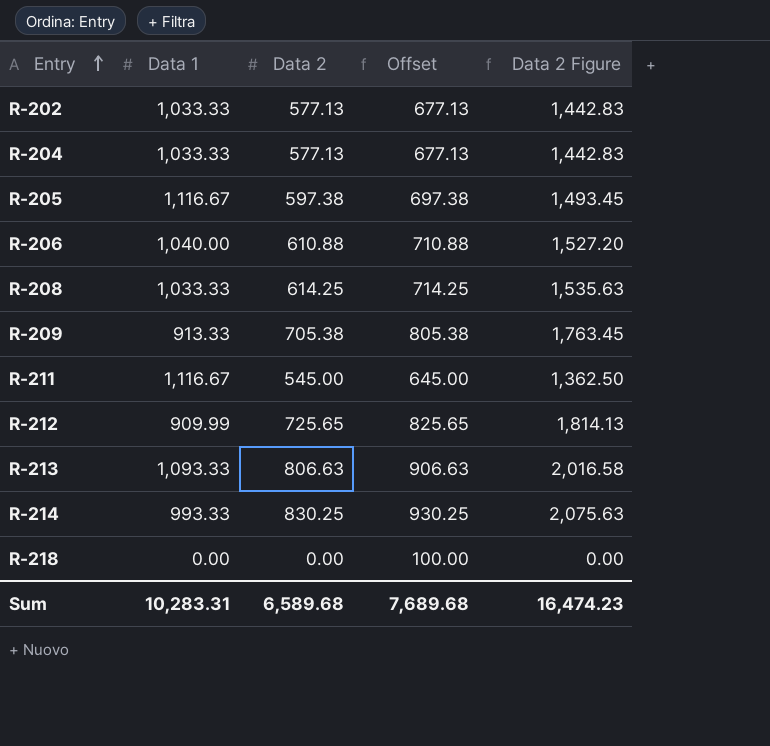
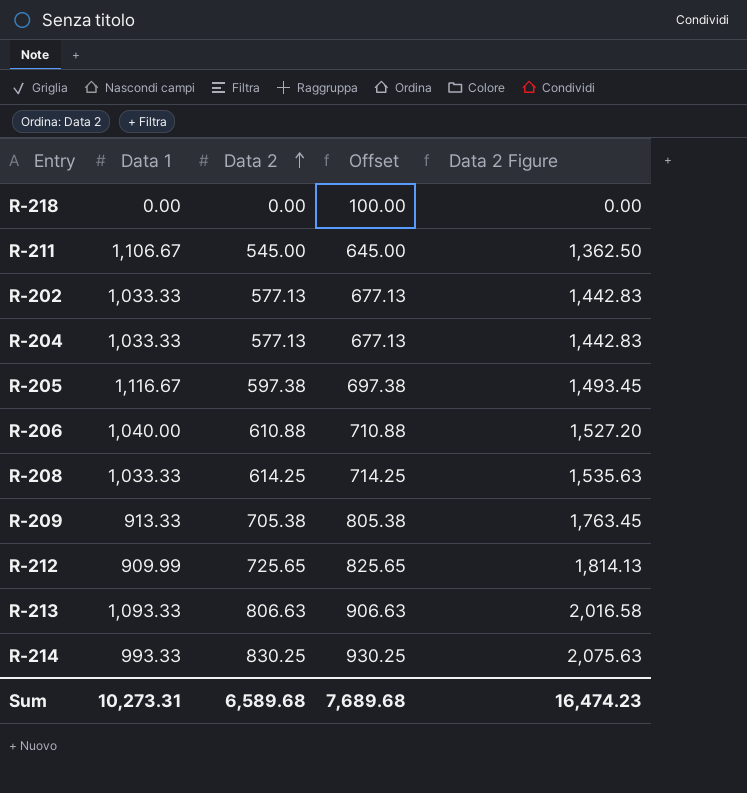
row order: Entry ascending -> Data 2 ascending
R-211 | Data 1: 1,116.67 -> 1,106.67
Sum | Data 1: 10,283.31 -> 10,273.31

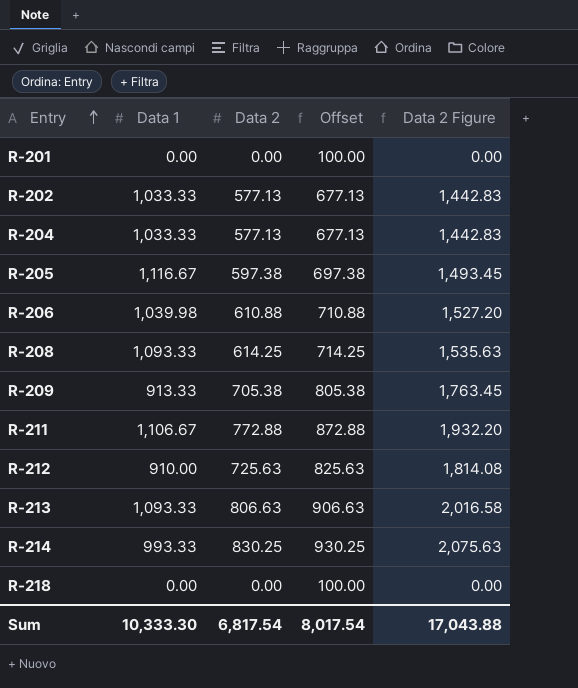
row order: Data 2 ascending -> Entry ascending
row R-201: none -> 0.00 | 0.00 | 100.00 | 0.00
R-206 | Data 1: 1,040.00 -> 1,039.98
R-208 | Data 1: 1,033.33 -> 1,093.33
R-211 | Data 2: 545.00 -> 772.88
R-211 | Offset: 645.00 -> 872.88
R-211 | Data 2 Figure: 1,362.50 -> 1,932.20
R-212 | Data 1: 909.99 -> 910.00
R-212 | Data 2: 725.65 -> 725.63
R-212 | Offset: 825.65 -> 825.63
R-212 | Data 2 Figure: 1,814.13 -> 1,814.08
Sum | Data 1: 10,273.31 -> 10,333.30
Sum | Data 2: 6,589.68 -> 6,817.54
Sum | Offset: 7,689.68 -> 8,017.54
Sum | Data 2 Figure: 16,474.23 -> 17,043.88

